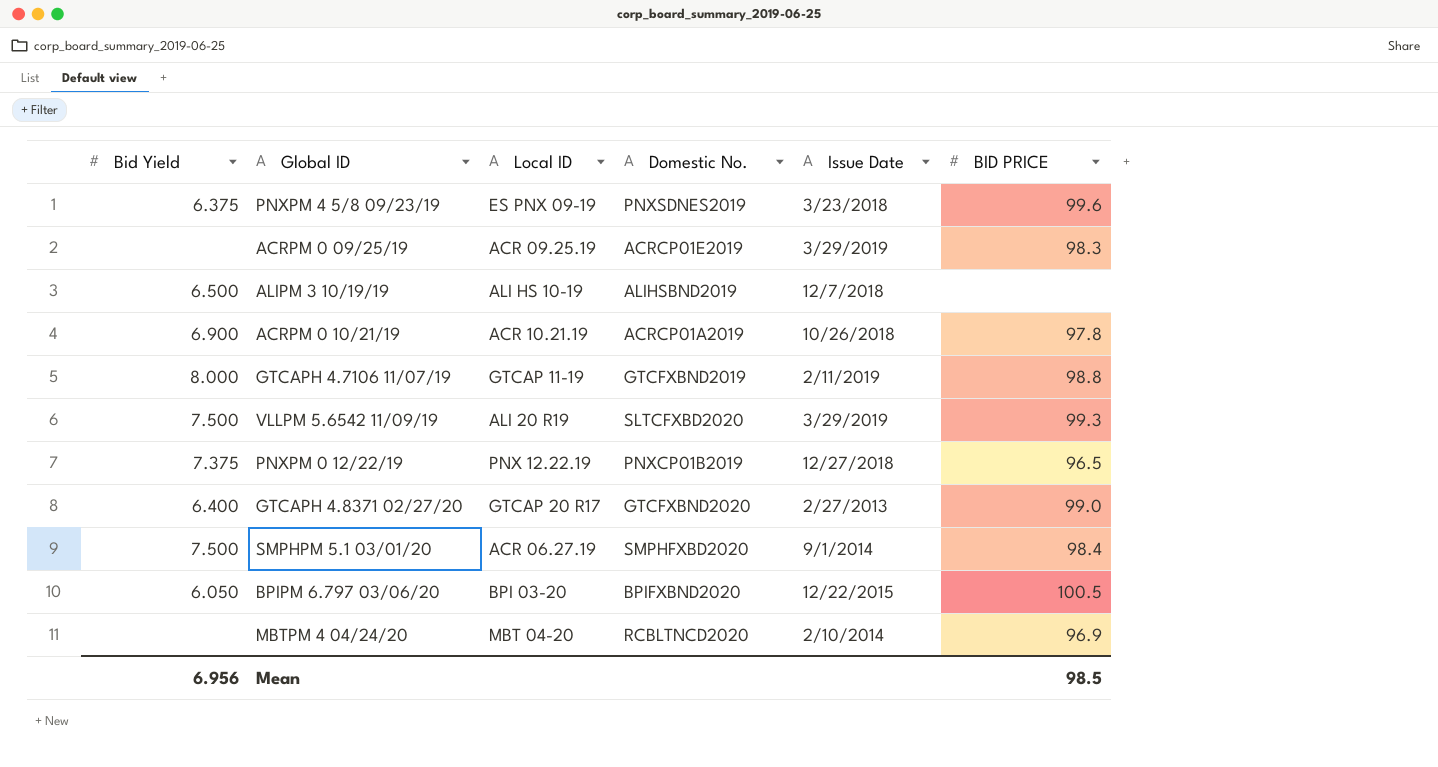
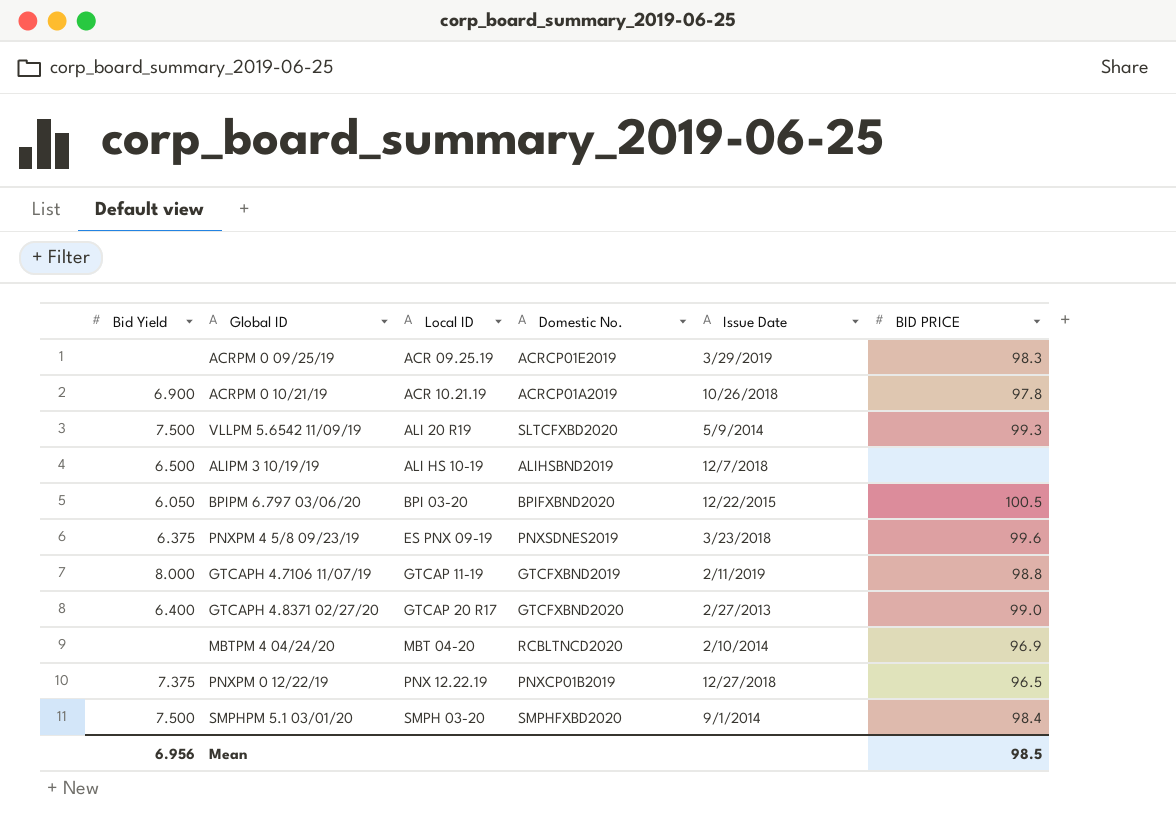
row order: none -> Local ID ascending
VLLPM 5.6542 11/09/19 | Issue Date: 3/29/2019 -> 5/9/2014
SMPHPM 5.1 03/01/20 | Local ID: ACR 06.27.19 -> SMPH 03-20

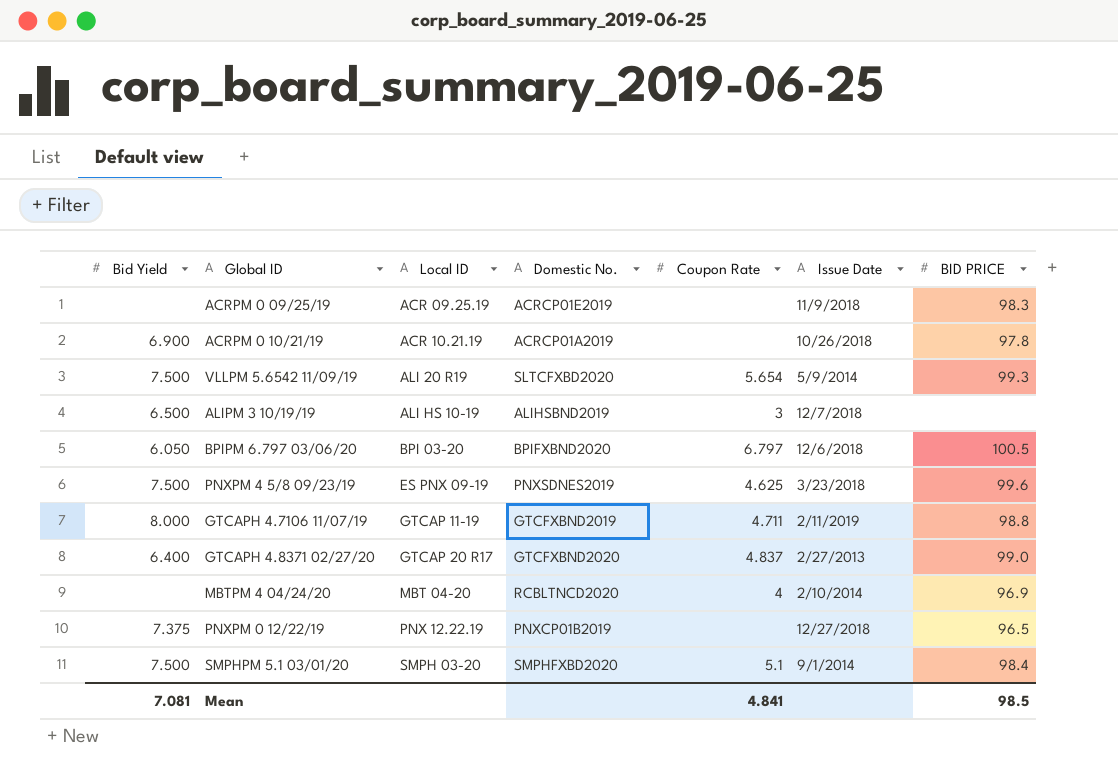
column Coupon Rate | position: none -> 5
ACRPM 0 09/25/19 | Issue Date: 3/29/2019 -> 11/9/2018
BPIPM 6.797 03/06/20 | Issue Date: 12/22/2015 -> 12/6/2018
PNXPM 4 5/8 09/23/19 | Bid Yield: 6.375 -> 7.500
Mean | Bid Yield: 6.956 -> 7.081

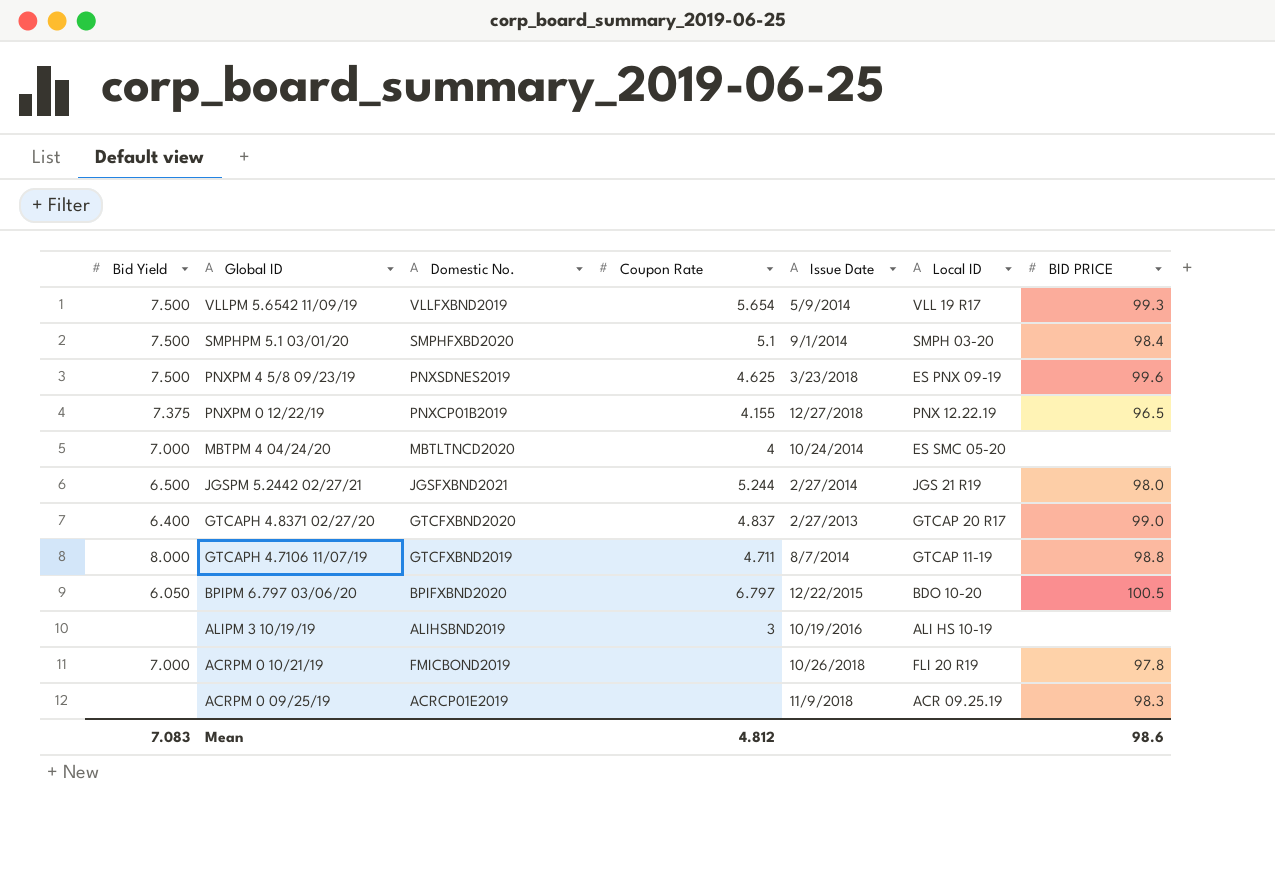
row order: Local ID ascending -> Global ID descending
column Local ID | position: 3 -> 6
VLLPM 5.6542 11/09/19 | Domestic No.: SLTCFXBD2020 -> VLLFXBND2019
VLLPM 5.6542 11/09/19 | Local ID: ALI 20 R19 -> VLL 19 R17
PNXPM 0 12/22/19 | Coupon Rate: none -> 4.155
MBTPM 4 04/24/20 | Bid Yield: none -> 7.000
MBTPM 4 04/24/20 | Domestic No.: RCBLTNCD2020 -> MBTLTNCD2020
MBTPM 4 04/24/20 | Issue Date: 2/10/2014 -> 10/24/2014
MBTPM 4 04/24/20 | Local ID: MBT 04-20 -> ES SMC 05-20
MBTPM 4 04/24/20 | BID PRICE: 96.9 -> none
row JGSPM 5.2442 02/27/21: none -> 6.500 | JGSFXBND2021 | 5.244 | 2/27/2014 | JGS 21 R19 | 98.0
GTCAPH 4.7106 11/07/19 | Issue Date: 2/11/2019 -> 8/7/2014
BPIPM 6.797 03/06/20 | Issue Date: 12/6/2018 -> 12/22/2015
BPIPM 6.797 03/06/20 | Local ID: BPI 03-20 -> BDO 10-20
ALIPM 3 10/19/19 | Bid Yield: 6.500 -> none
ALIPM 3 10/19/19 | Issue Date: 12/7/2018 -> 10/19/2016
ACRPM 0 10/21/19 | Bid Yield: 6.900 -> 7.000
ACRPM 0 10/21/19 | Domestic No.: ACRCP01A2019 -> FMICBOND2019
ACRPM 0 10/21/19 | Local ID: ACR 10.21.19 -> FLI 20 R19
Mean | Bid Yield: 7.081 -> 7.083
Mean | Coupon Rate: 4.841 -> 4.812
Mean | BID PRICE: 98.5 -> 98.6

